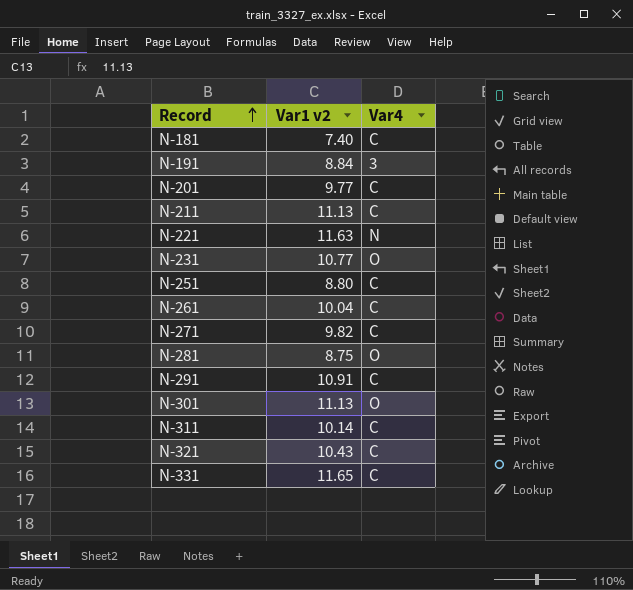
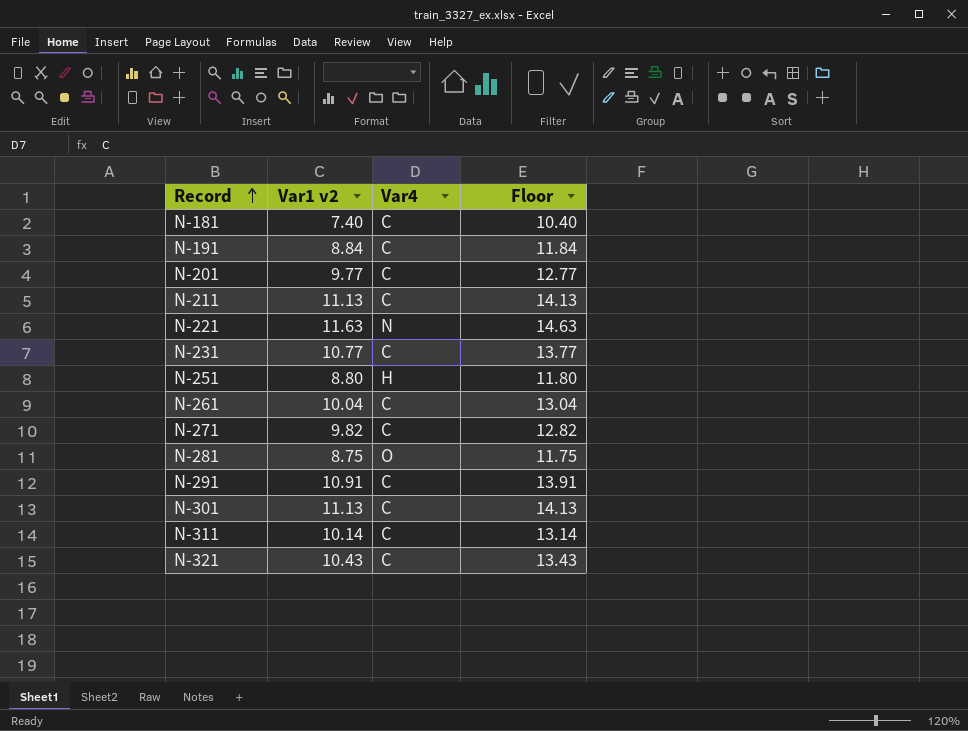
column Floor | formula: none -> [Var1 v2] + 3
row N-331: 11.65 | C -> none
N-191 | Var4: 3 -> C
N-231 | Var4: O -> C
N-251 | Var4: C -> H
N-301 | Var4: O -> C

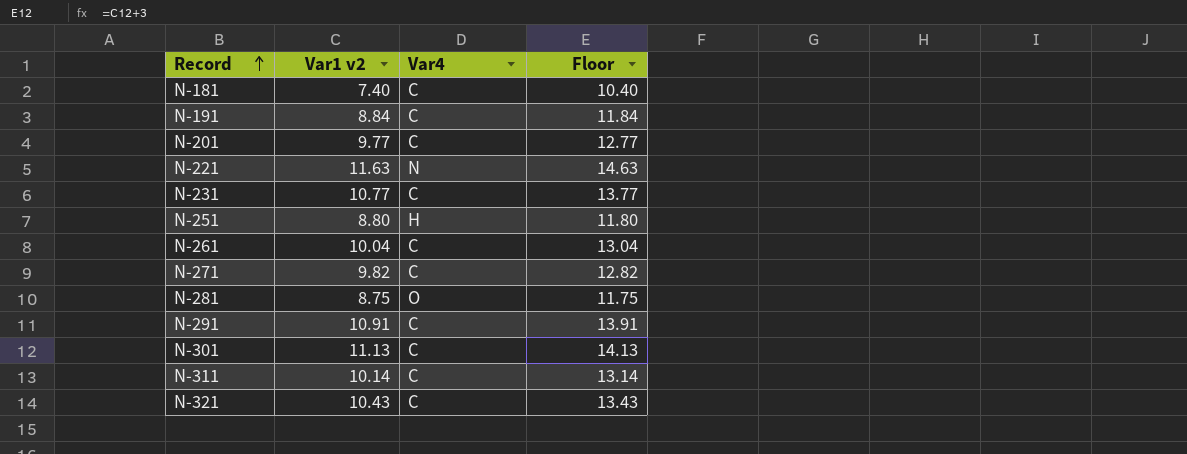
row N-211: 11.13 | C | 14.13 -> none

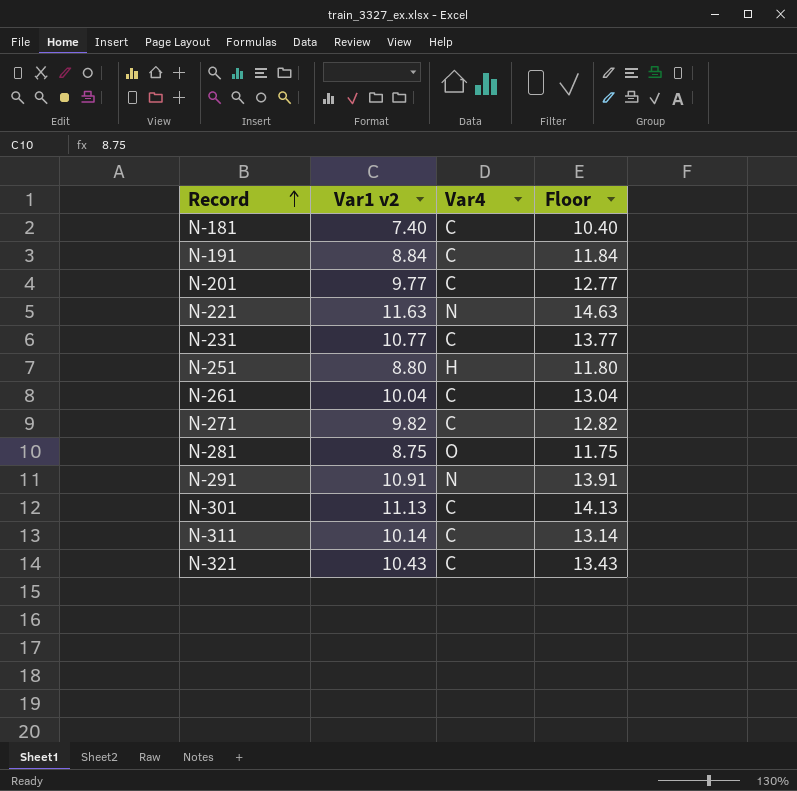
N-291 | Var4: C -> N

